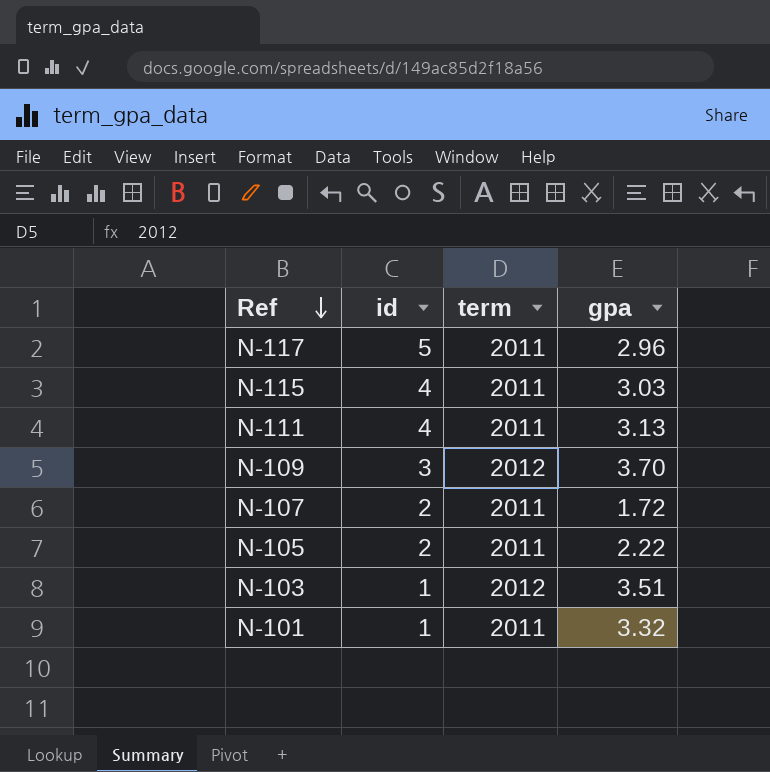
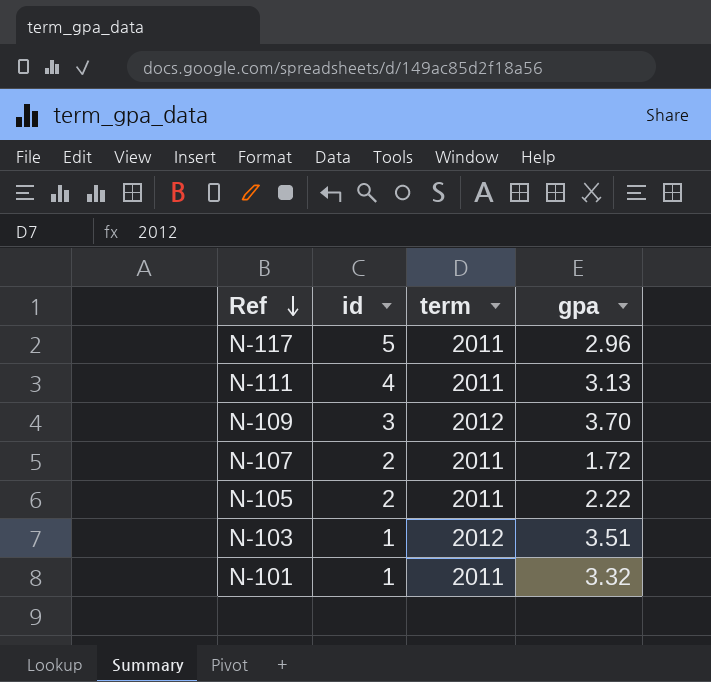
row N-115: 4 | 2011 | 3.03 -> none

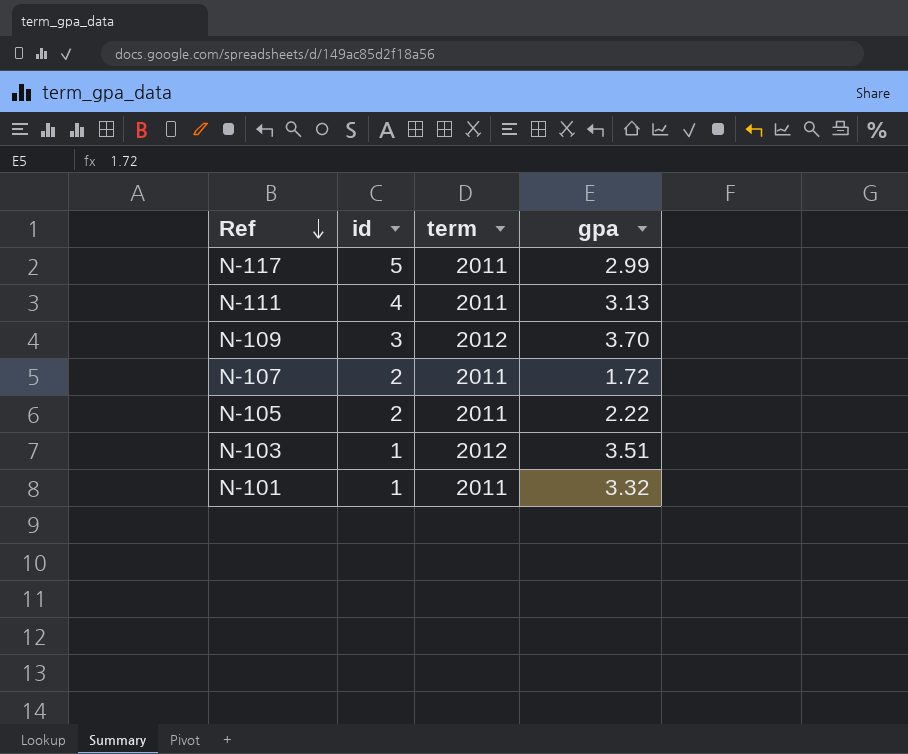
N-117 | gpa: 2.96 -> 2.99

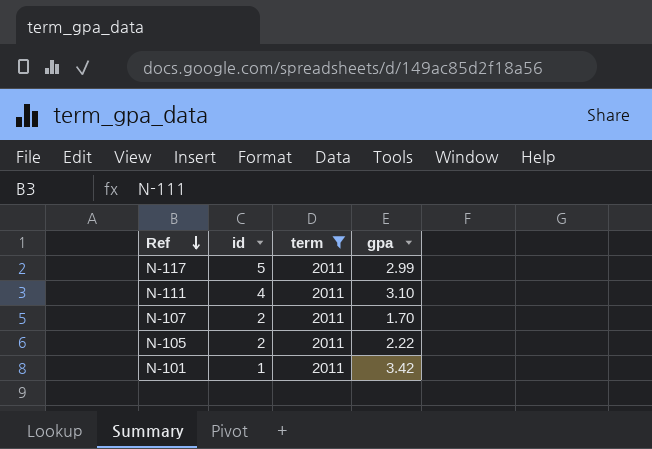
filter: none -> term = 2011
N-111 | gpa: 3.13 -> 3.10
N-107 | gpa: 1.72 -> 1.70
N-101 | gpa: 3.32 -> 3.42

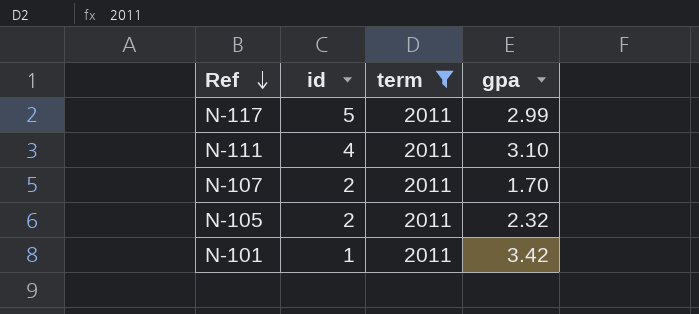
N-105 | gpa: 2.22 -> 2.32

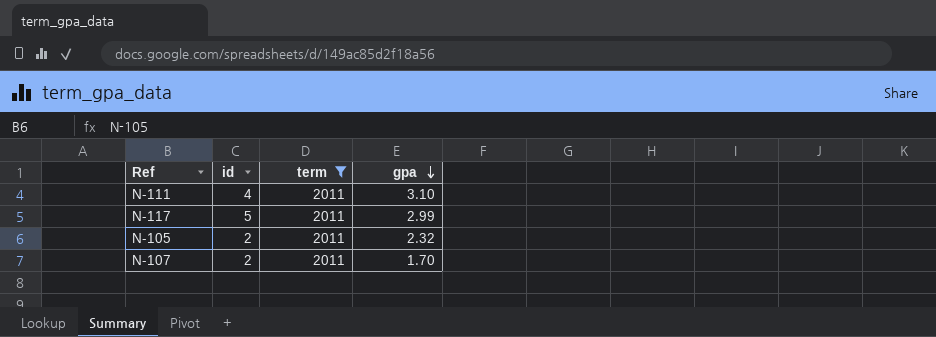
row order: Ref descending -> gpa descending
row N-101: 1 | 2011 | 3.42 -> none

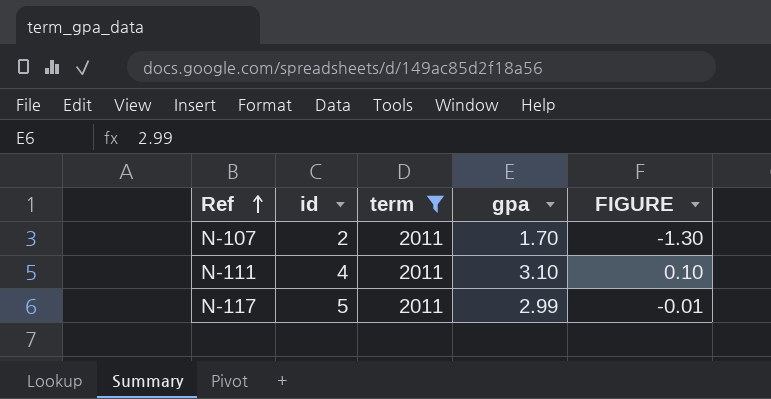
row order: gpa descending -> Ref ascending
column FIGURE | formula: none -> [gpa] - 3
row N-105: 2 | 2011 | 2.32 -> none

